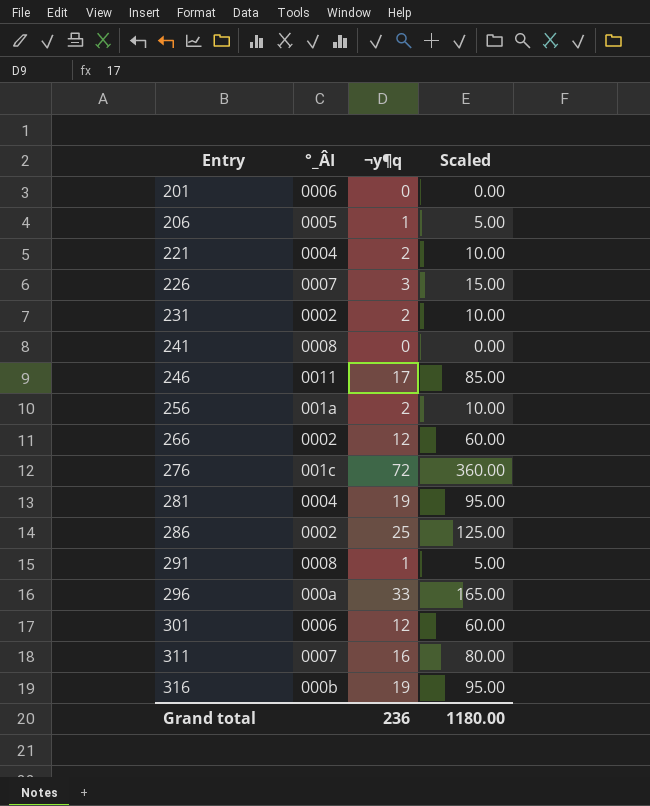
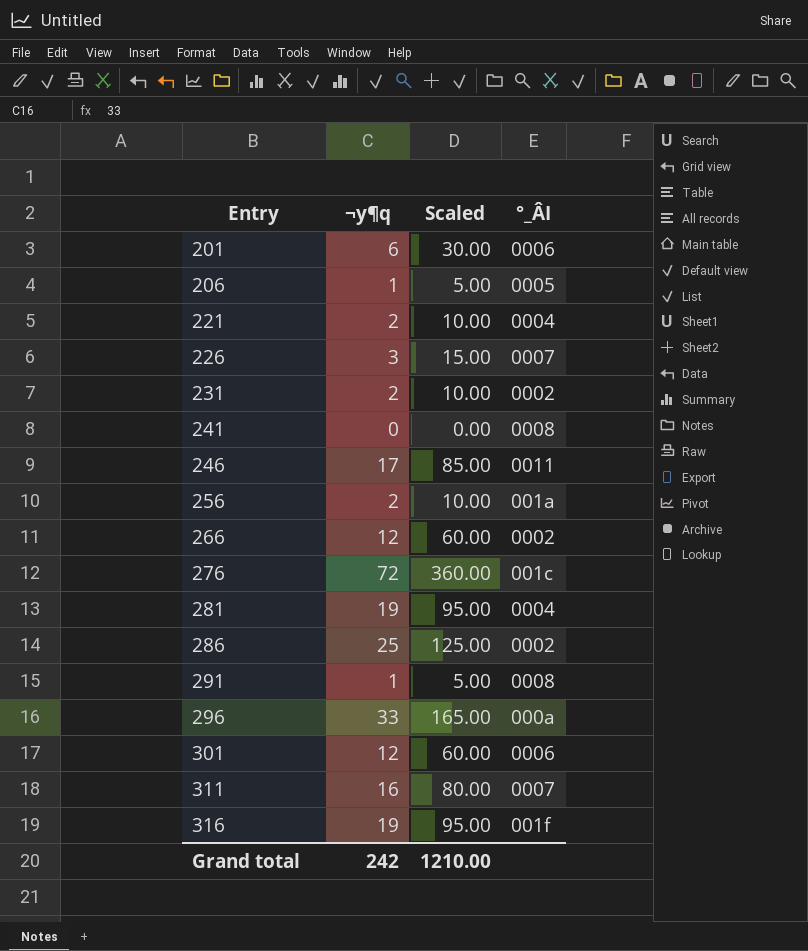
column °_ÂI | position: 2 -> 4
201 | ¬y¶q: 0 -> 6
201 | Scaled: 0.00 -> 30.00
316 | °_ÂI: 000b -> 001f
Grand total | ¬y¶q: 236 -> 242
Grand total | Scaled: 1180.00 -> 1210.00

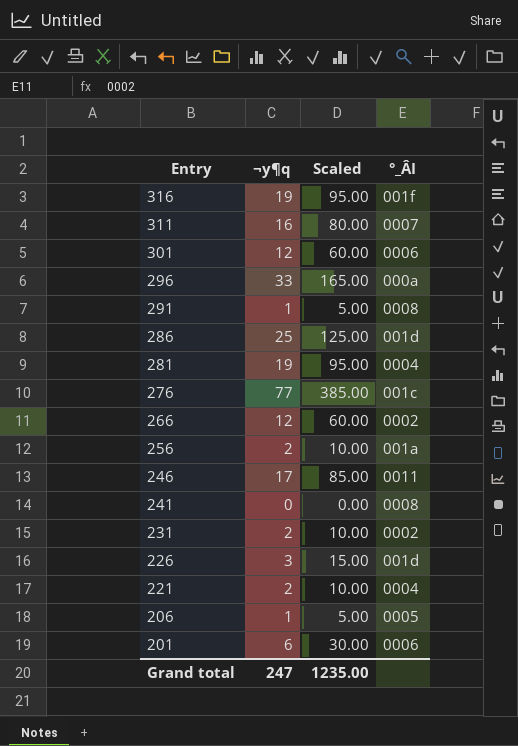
row order: Entry ascending -> Entry descending
286 | °_ÂI: 0002 -> 001d
276 | ¬y¶q: 72 -> 77
276 | Scaled: 360.00 -> 385.00
226 | °_ÂI: 0007 -> 001d
Grand total | ¬y¶q: 242 -> 247
Grand total | Scaled: 1210.00 -> 1235.00

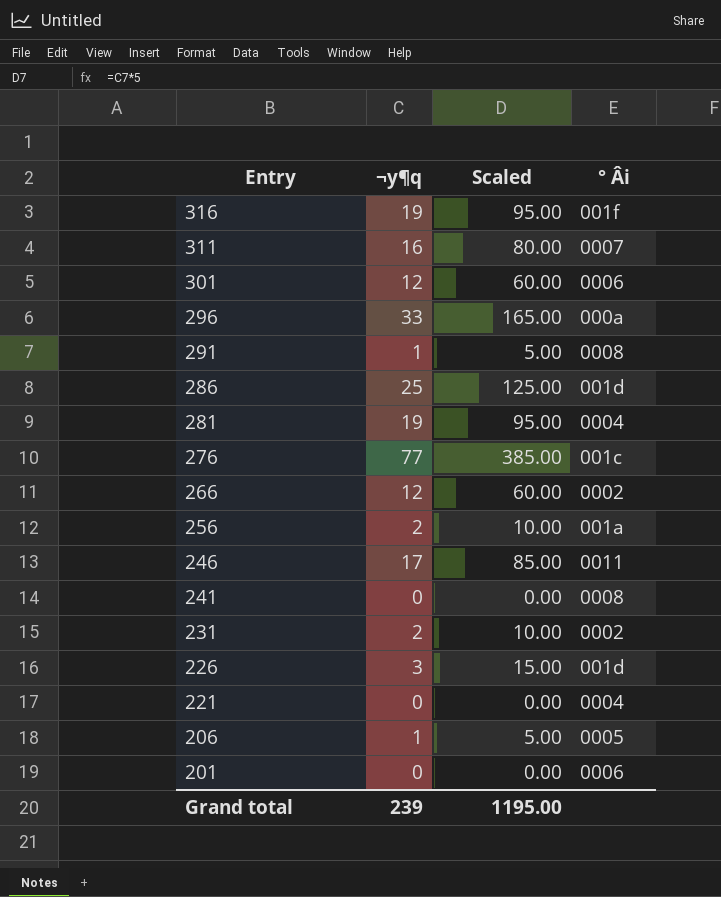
column name: °_ÂI -> ° Âi
221 | ¬y¶q: 2 -> 0
221 | Scaled: 10.00 -> 0.00
201 | ¬y¶q: 6 -> 0
201 | Scaled: 30.00 -> 0.00
Grand total | ¬y¶q: 247 -> 239
Grand total | Scaled: 1235.00 -> 1195.00

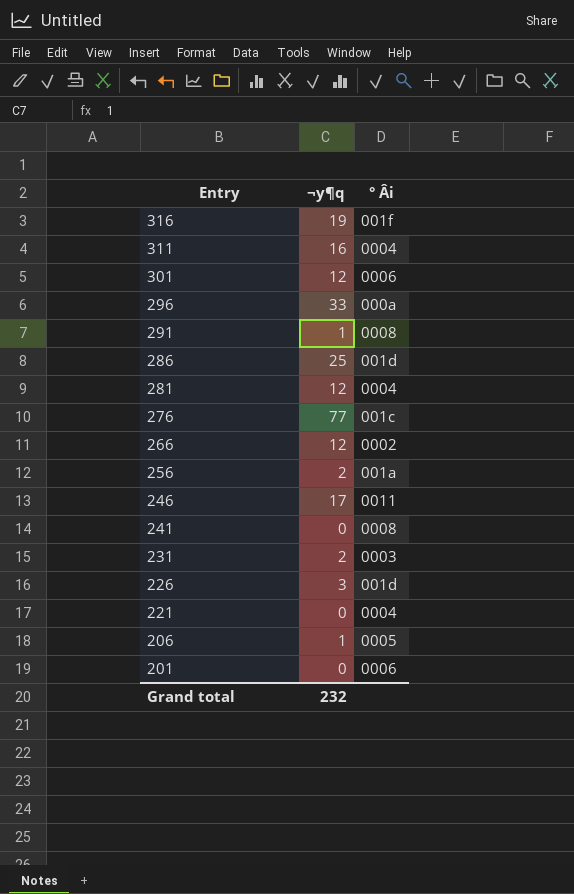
column Scaled | formula: [¬y¶q] * 5 -> none
311 | ° Âi: 0007 -> 0004
281 | ¬y¶q: 19 -> 12
231 | ° Âi: 0002 -> 0003
Grand total | ¬y¶q: 239 -> 232

